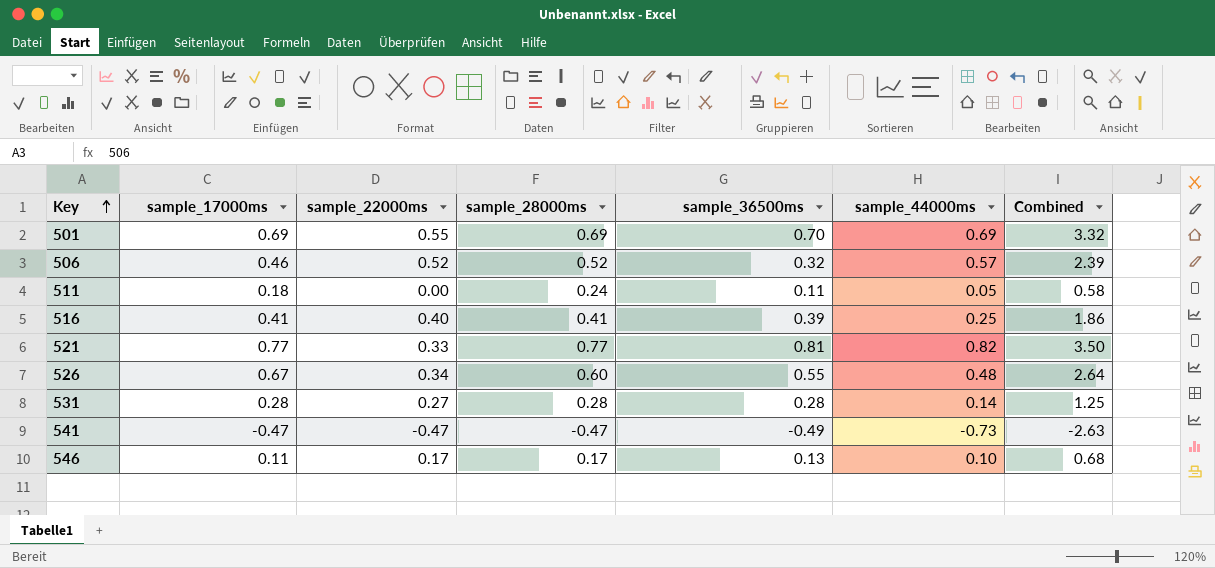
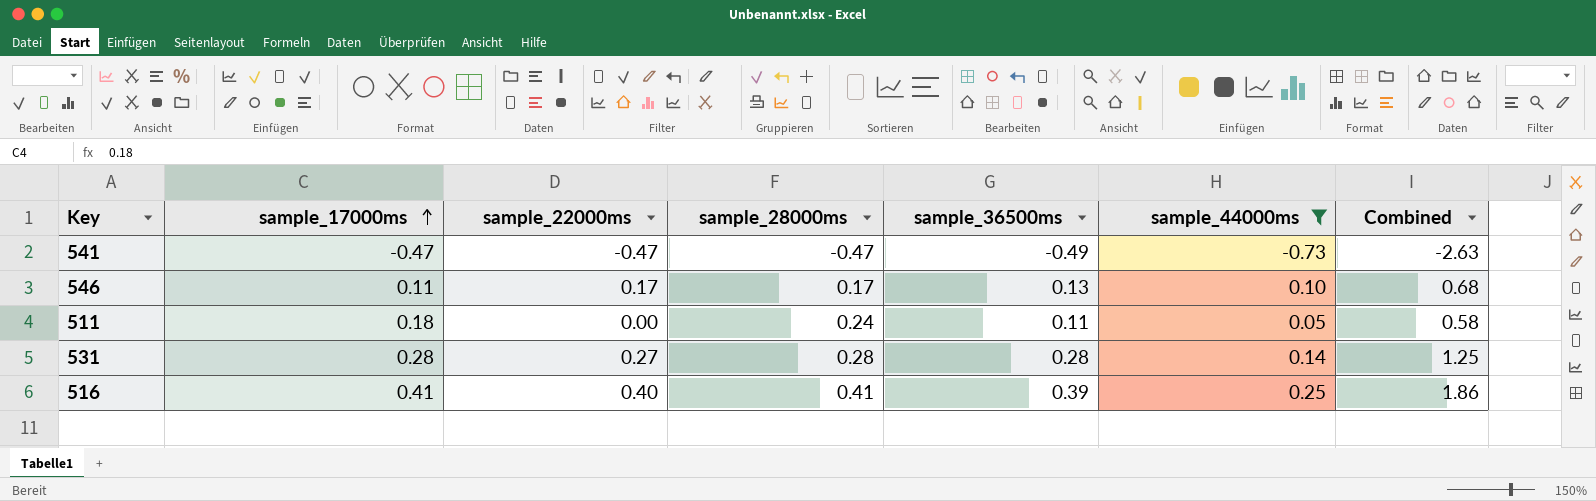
filter: none -> sample_44000ms <= 0.25
row order: Key ascending -> sample_17000ms ascending

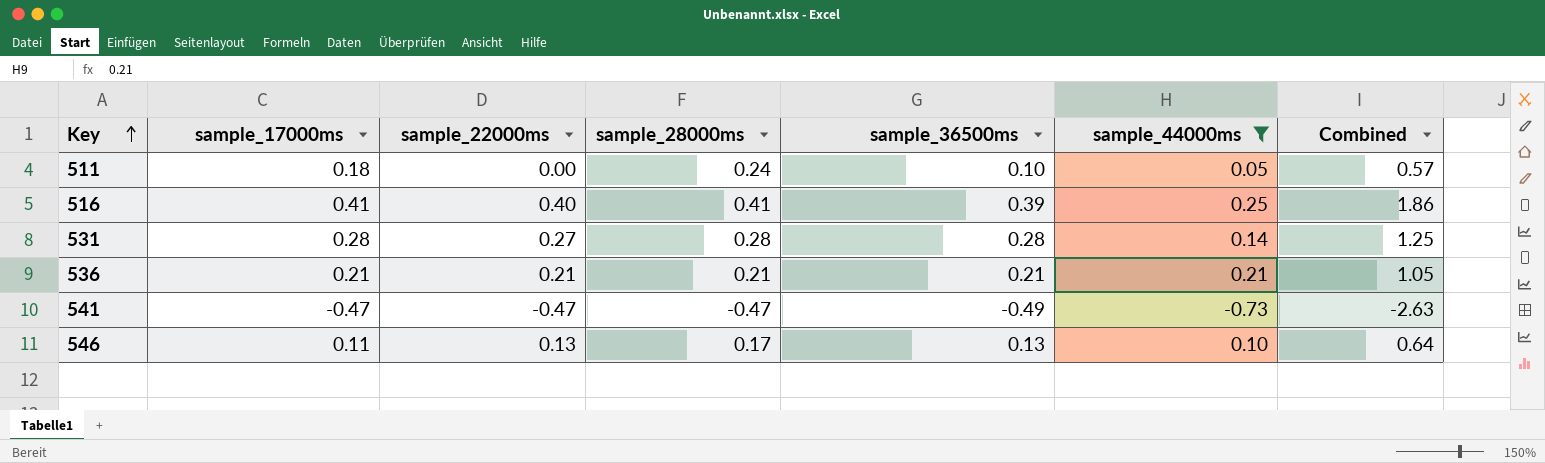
row order: sample_17000ms ascending -> Key ascending
511 | sample_36500ms: 0.11 -> 0.10
511 | Combined: 0.58 -> 0.57
row 536: none -> 0.21 | 0.21 | 0.21 | 0.21 | 0.21 | 1.05
546 | sample_22000ms: 0.17 -> 0.13
546 | Combined: 0.68 -> 0.64

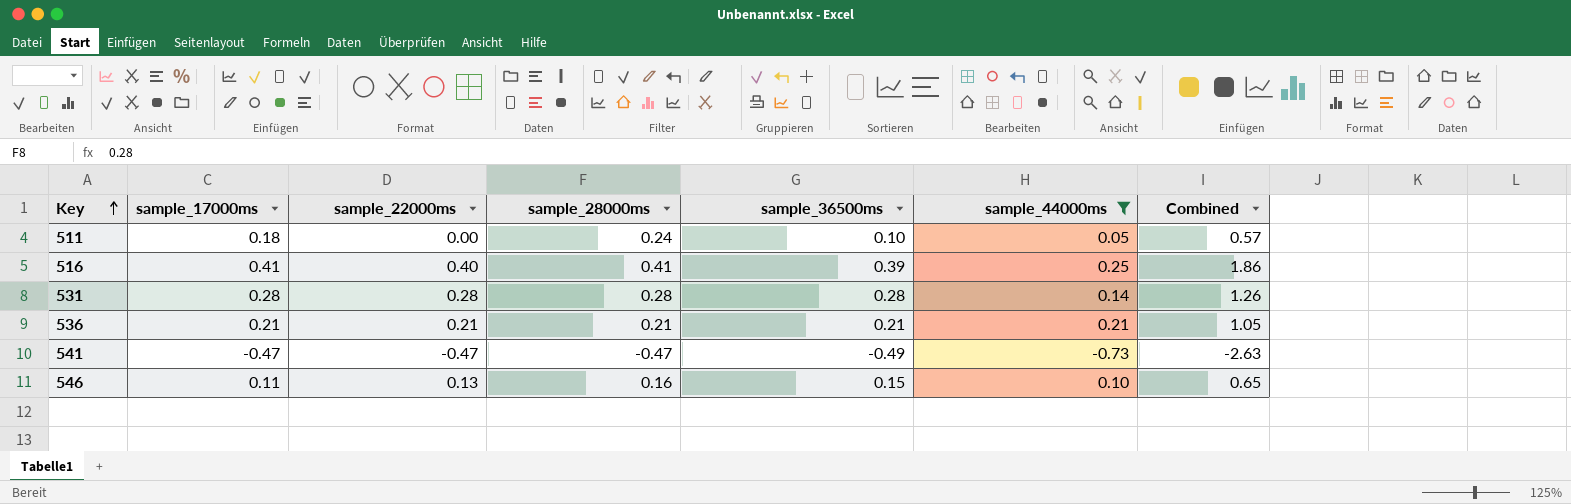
531 | sample_22000ms: 0.27 -> 0.28
531 | Combined: 1.25 -> 1.26
546 | sample_28000ms: 0.17 -> 0.16
546 | sample_36500ms: 0.13 -> 0.15
546 | Combined: 0.64 -> 0.65

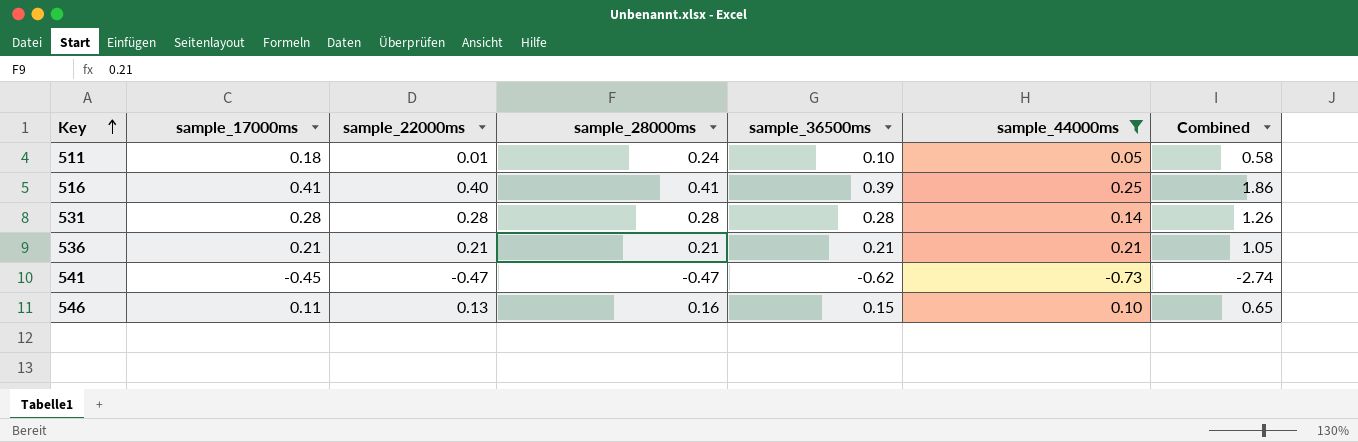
511 | sample_22000ms: 0.00 -> 0.01
511 | Combined: 0.57 -> 0.58
541 | sample_17000ms: -0.47 -> -0.45
541 | sample_36500ms: -0.49 -> -0.62
541 | Combined: -2.63 -> -2.74

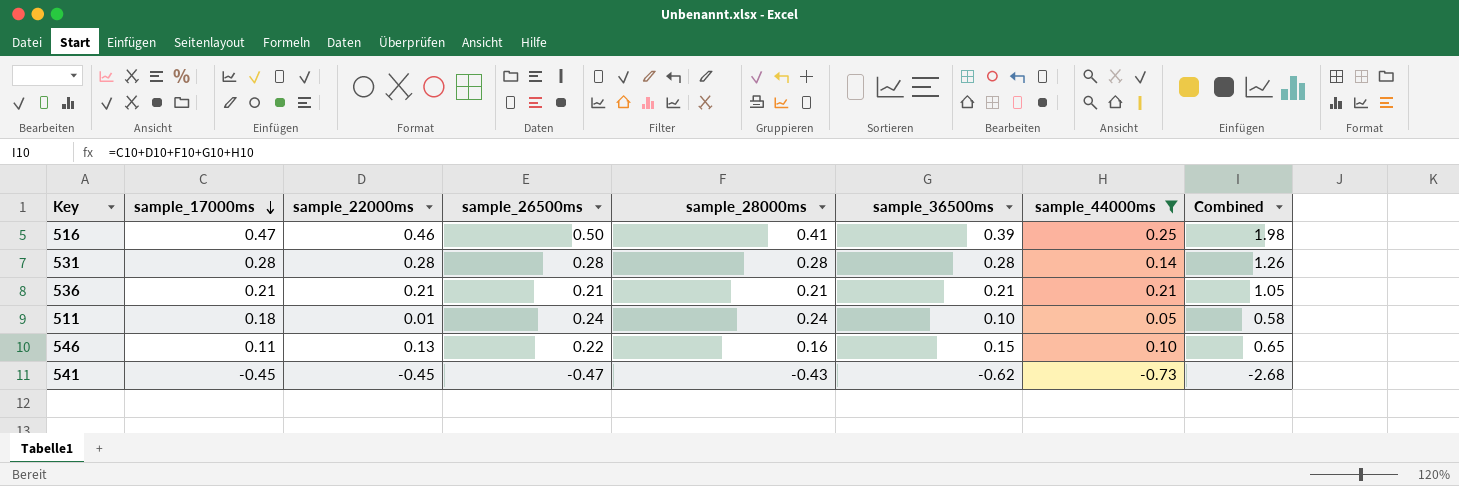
row order: Key ascending -> sample_17000ms descending
column sample_26500ms | position: none -> 4
516 | sample_17000ms: 0.41 -> 0.47
516 | sample_22000ms: 0.40 -> 0.46
516 | Combined: 1.86 -> 1.98
541 | sample_22000ms: -0.47 -> -0.45
541 | sample_28000ms: -0.47 -> -0.43
541 | Combined: -2.74 -> -2.68

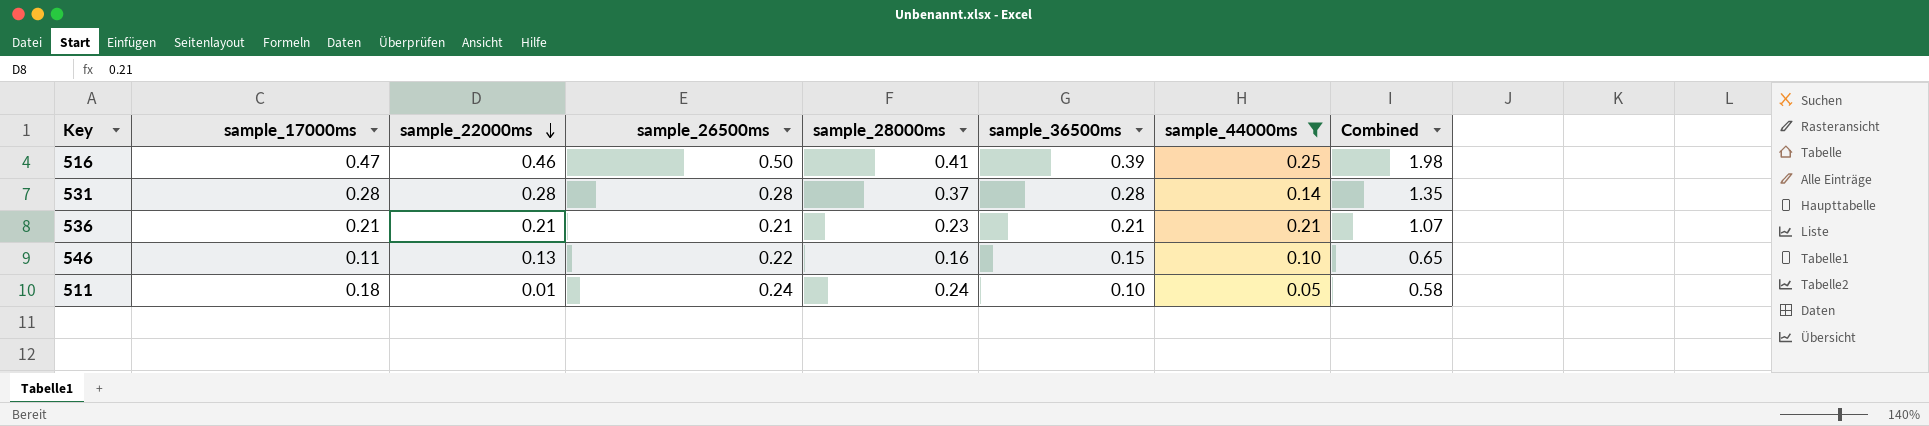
row order: sample_17000ms descending -> sample_22000ms descending
row 541: -0.45 | -0.45 | -0.47 | -0.43 | -0.62 | -0.73 | -2.68 -> none
531 | sample_28000ms: 0.28 -> 0.37
531 | Combined: 1.26 -> 1.35
536 | sample_28000ms: 0.21 -> 0.23
536 | Combined: 1.05 -> 1.07

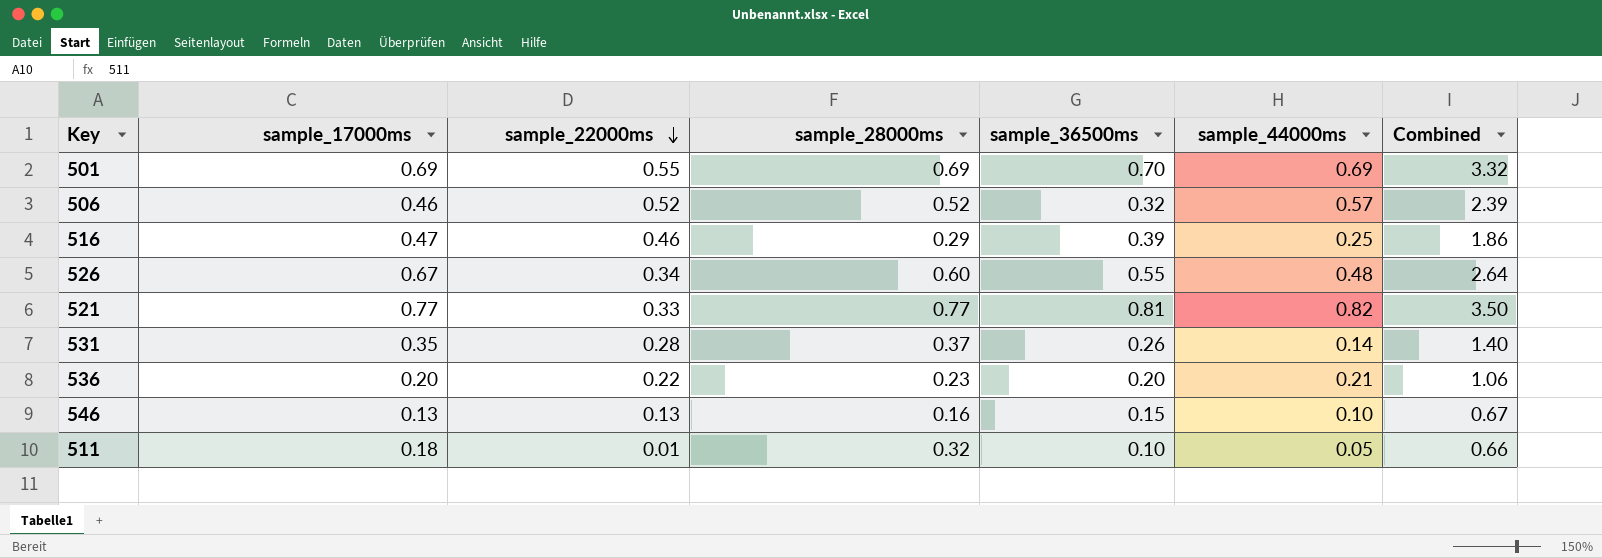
filter: sample_44000ms <= 0.25 -> none
column sample_26500ms | position: 4 -> none
516 | sample_28000ms: 0.41 -> 0.29
516 | Combined: 1.98 -> 1.86
531 | sample_17000ms: 0.28 -> 0.35
531 | sample_36500ms: 0.28 -> 0.26
531 | Combined: 1.35 -> 1.40
536 | sample_17000ms: 0.21 -> 0.20
536 | sample_22000ms: 0.21 -> 0.22
536 | sample_36500ms: 0.21 -> 0.20
536 | Combined: 1.07 -> 1.06
546 | sample_17000ms: 0.11 -> 0.13
546 | Combined: 0.65 -> 0.67
511 | sample_28000ms: 0.24 -> 0.32
511 | Combined: 0.58 -> 0.66

